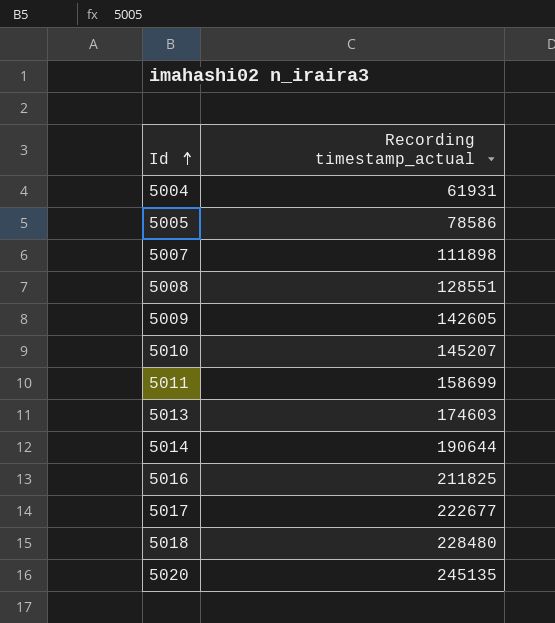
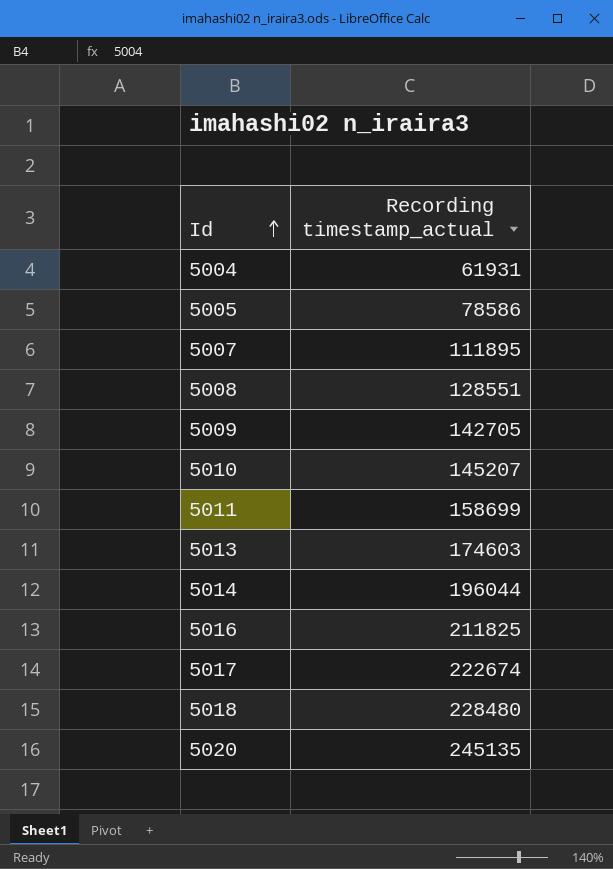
5007 | Recording timestamp_actual: 111898 -> 111895
5009 | Recording timestamp_actual: 142605 -> 142705
5014 | Recording timestamp_actual: 190644 -> 196044
5017 | Recording timestamp_actual: 222677 -> 222674

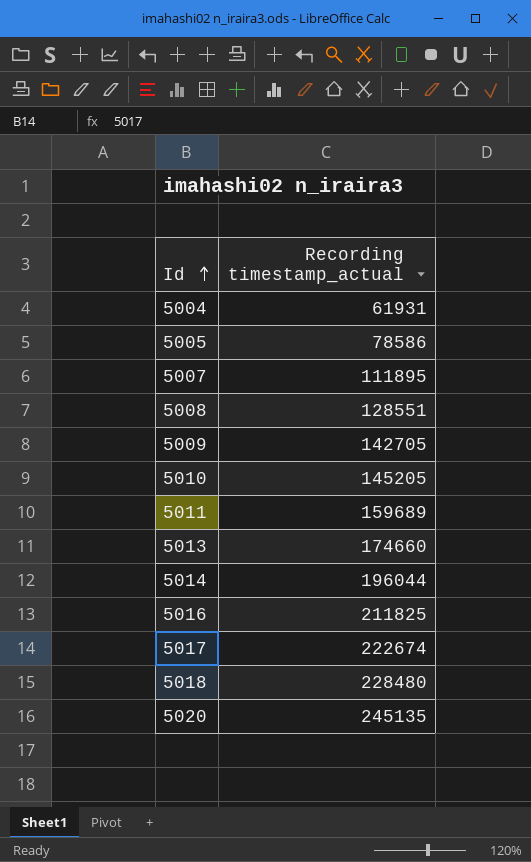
5010 | Recording timestamp_actual: 145207 -> 145205
5011 | Recording timestamp_actual: 158699 -> 159689
5013 | Recording timestamp_actual: 174603 -> 174660

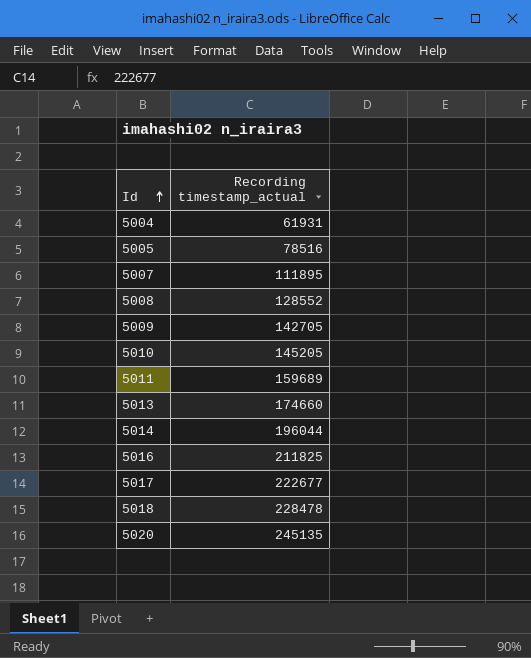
5005 | Recording timestamp_actual: 78586 -> 78516
5008 | Recording timestamp_actual: 128551 -> 128552
5017 | Recording timestamp_actual: 222674 -> 222677
5018 | Recording timestamp_actual: 228480 -> 228478

